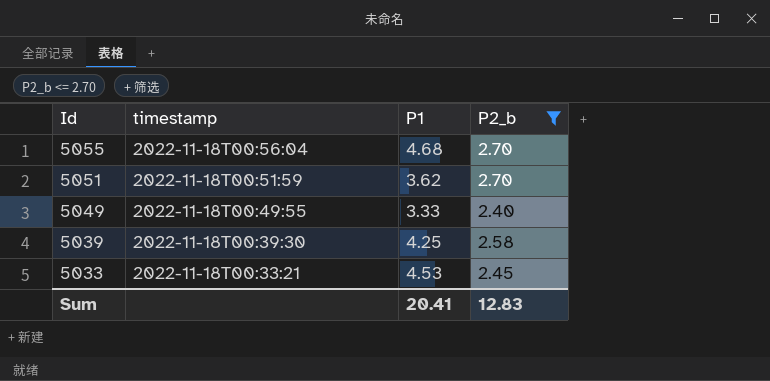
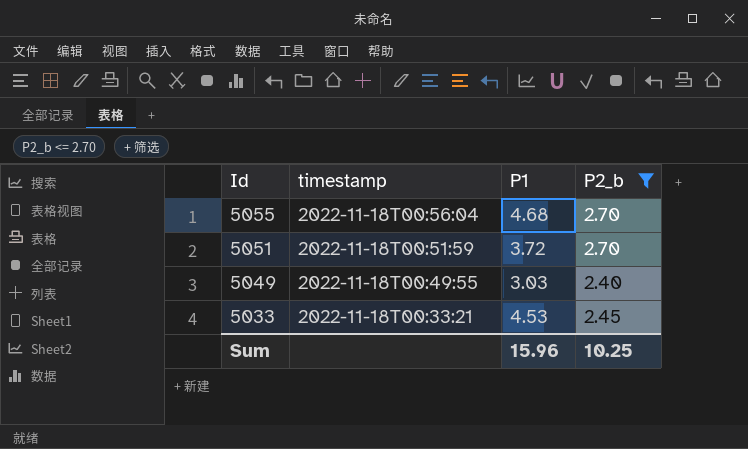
row 5039: 2022-11-18T00:39:30 | 4.25 | 2.58 -> none
5051 | P1: 3.62 -> 3.72
5049 | P1: 3.33 -> 3.03
Sum | P1: 20.41 -> 15.96
Sum | P2_b: 12.83 -> 10.25

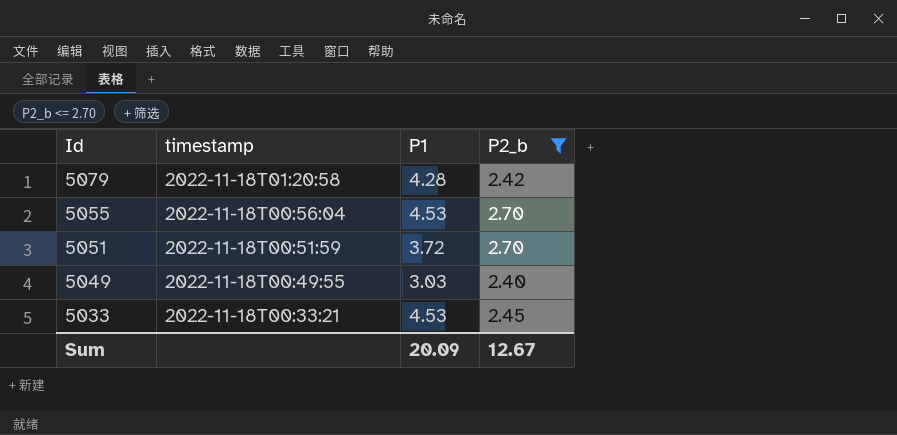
row 5079: none -> 2022-11-18T01:20:58 | 4.28 | 2.42
5055 | P1: 4.68 -> 4.53
Sum | P1: 15.96 -> 20.09
Sum | P2_b: 10.25 -> 12.67

